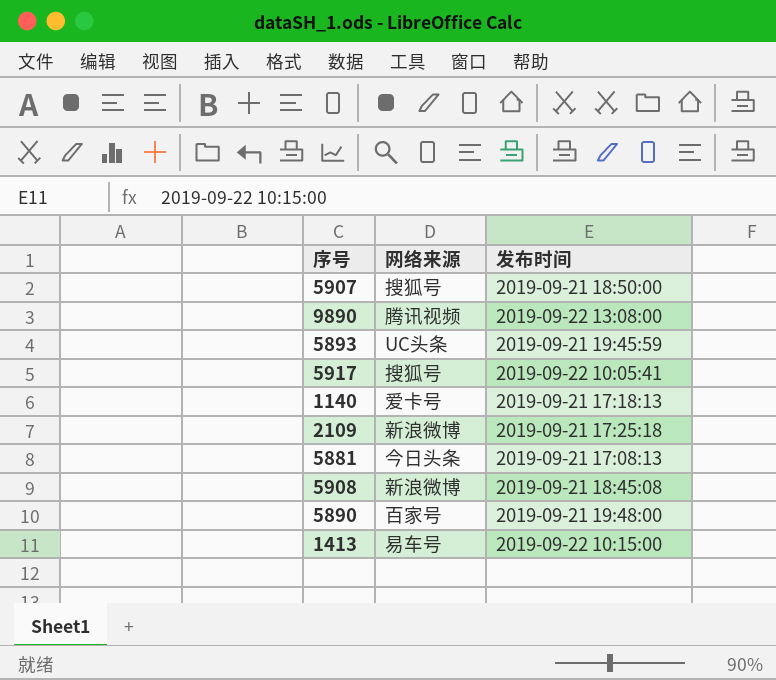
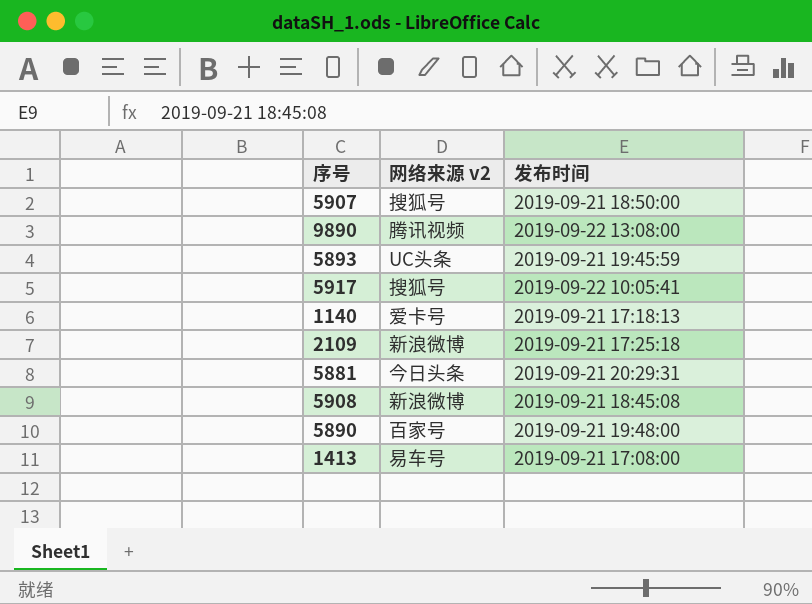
column name: 网络来源 -> 网络来源 v2
5881 | 发布时间: 2019-09-21 17:08:13 -> 2019-09-21 20:29:31
1413 | 发布时间: 2019-09-22 10:15:00 -> 2019-09-21 17:08:00

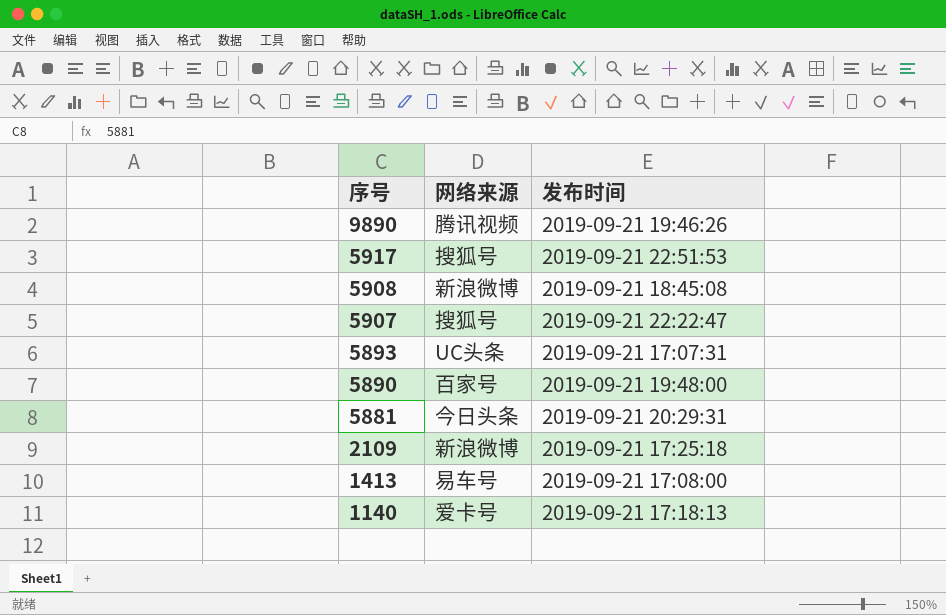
row order: none -> 序号 descending
column name: 网络来源 v2 -> 网络来源
9890 | 发布时间: 2019-09-22 13:08:00 -> 2019-09-21 19:46:26
5917 | 发布时间: 2019-09-22 10:05:41 -> 2019-09-21 22:51:53
5907 | 发布时间: 2019-09-21 18:50:00 -> 2019-09-21 22:22:47
5893 | 发布时间: 2019-09-21 19:45:59 -> 2019-09-21 17:07:31

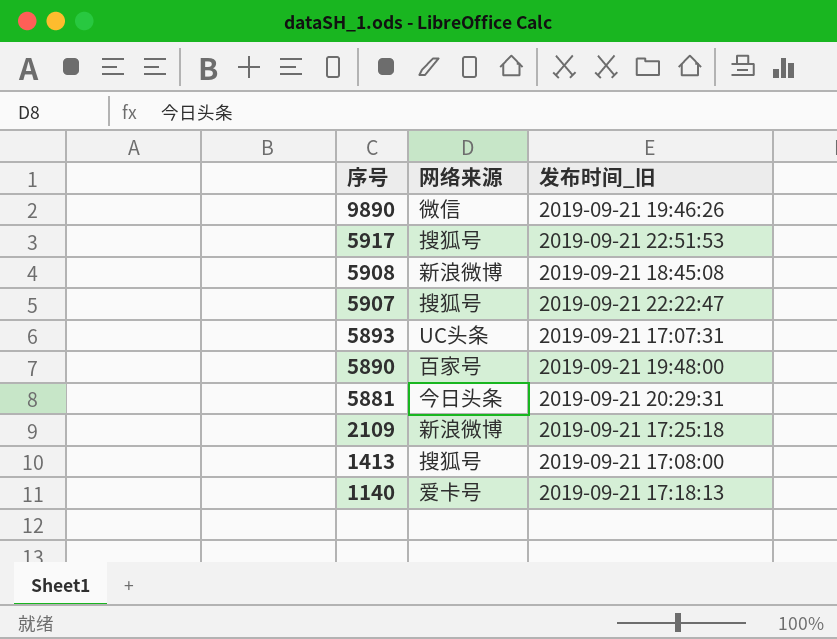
column name: 发布时间 -> 发布时间_旧
9890 | 网络来源: 腾讯视频 -> 微信
1413 | 网络来源: 易车号 -> 搜狐号

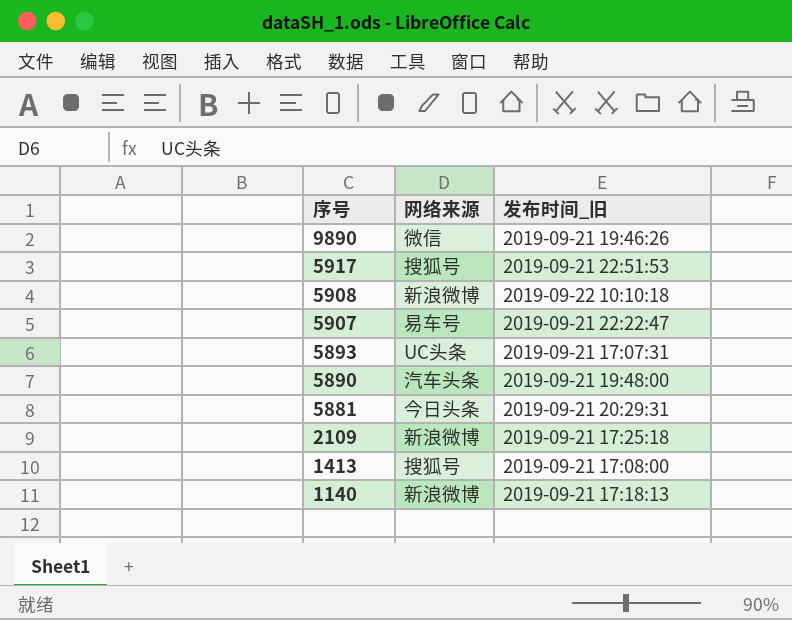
5908 | 发布时间_旧: 2019-09-21 18:45:08 -> 2019-09-22 10:10:18
5907 | 网络来源: 搜狐号 -> 易车号
5890 | 网络来源: 百家号 -> 汽车头条
1140 | 网络来源: 爱卡号 -> 新浪微博

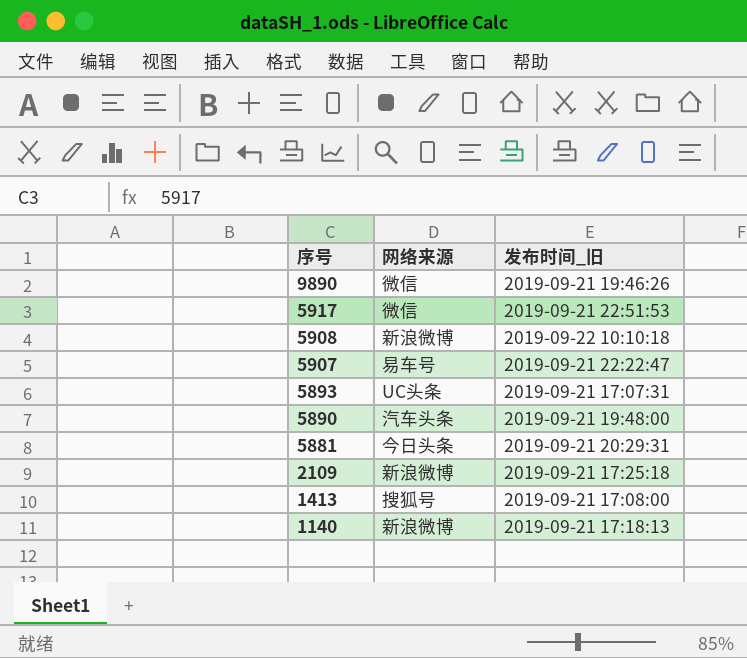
5917 | 网络来源: 搜狐号 -> 微信

